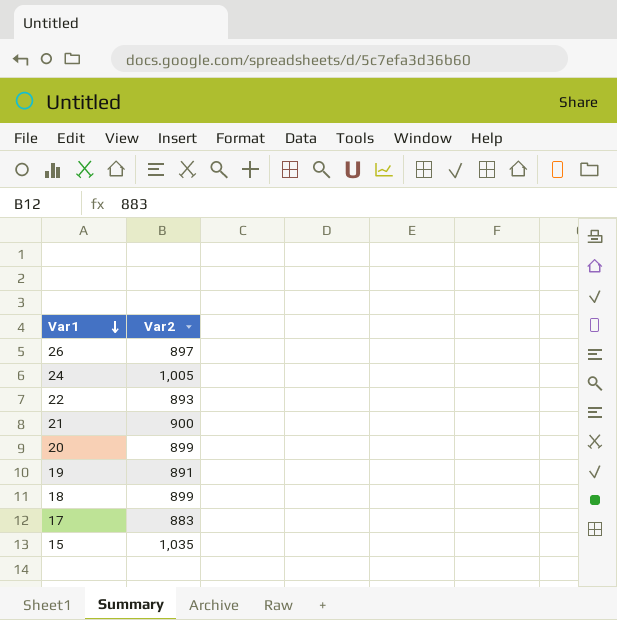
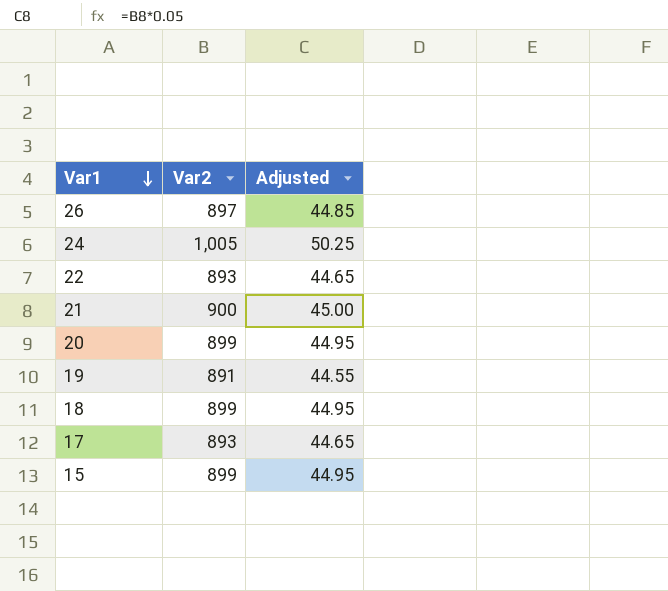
column Adjusted | formula: none -> [Var2] * 0.05
17 | Var2: 883 -> 893
15 | Var2: 1,035 -> 899

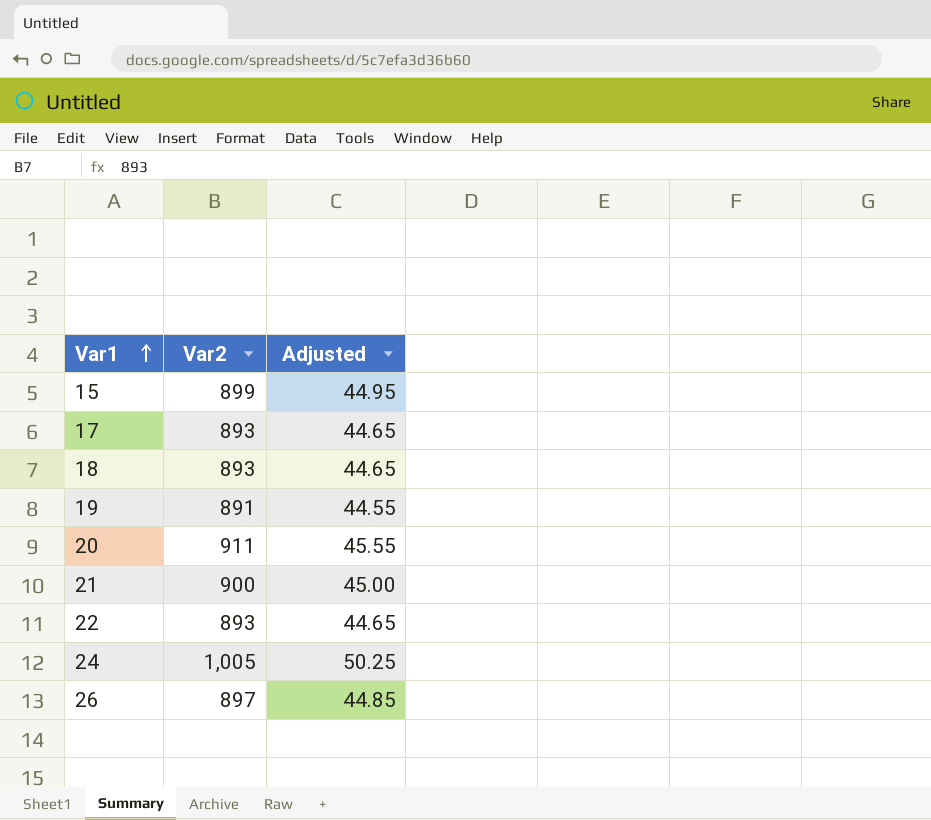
row order: Var1 descending -> Var1 ascending
18 | Var2: 899 -> 893
18 | Adjusted: 44.95 -> 44.65
20 | Var2: 899 -> 911
20 | Adjusted: 44.95 -> 45.55

